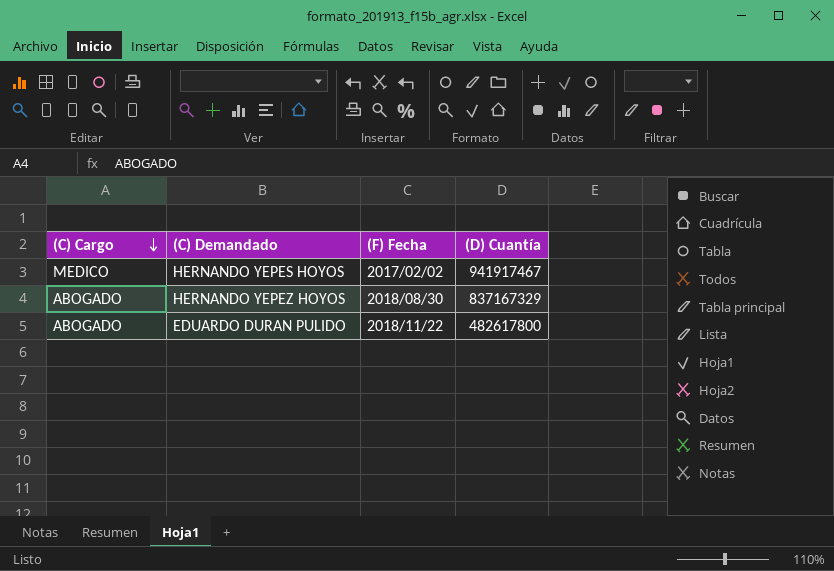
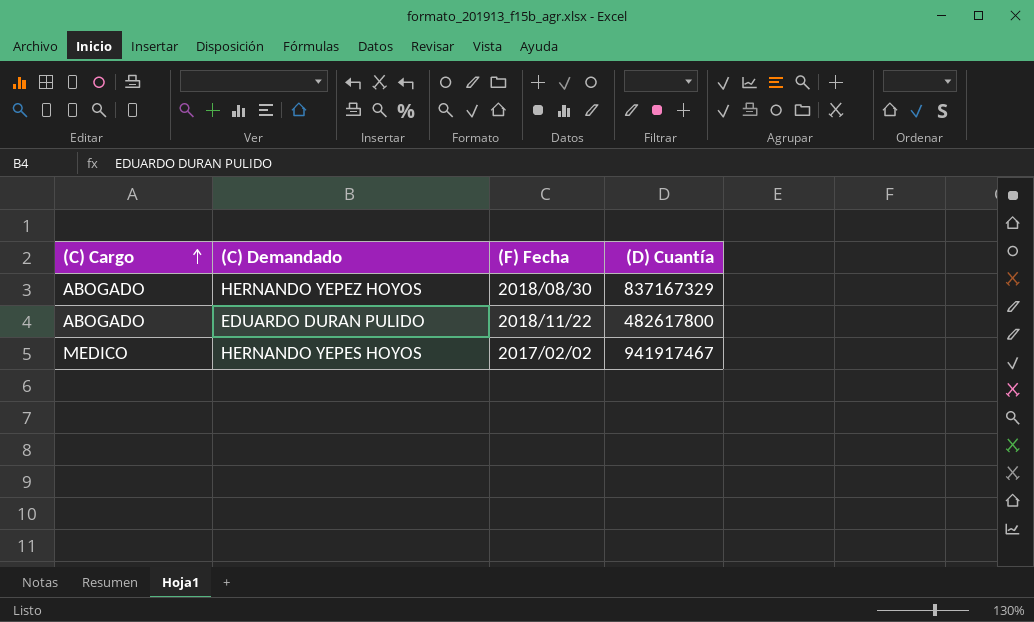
row order: (C) Cargo descending -> (C) Cargo ascending

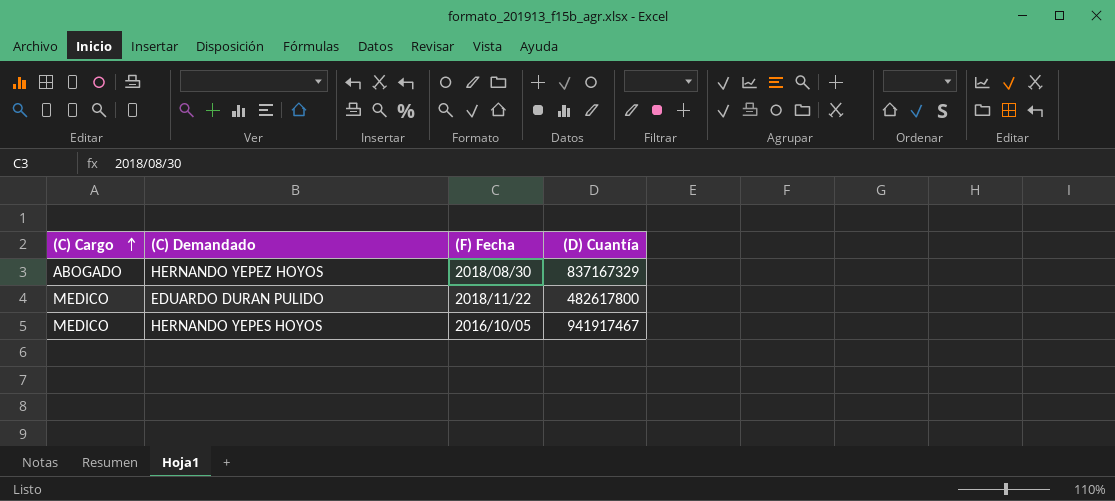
EDUARDO DURAN PULIDO | (C) Cargo: ABOGADO -> MEDICO
HERNANDO YEPES HOYOS | (F) Fecha: 2017/02/02 -> 2016/10/05

